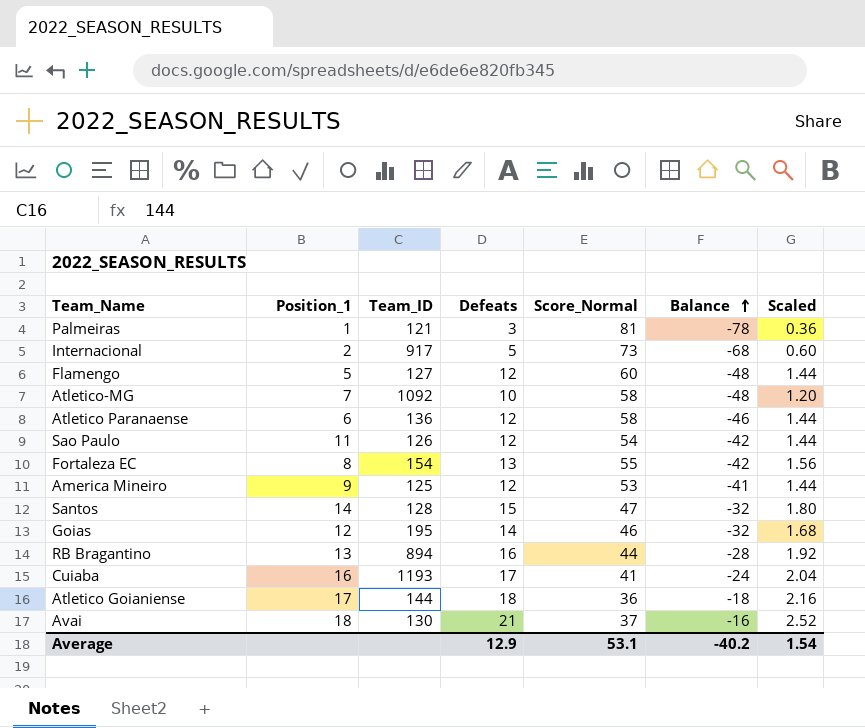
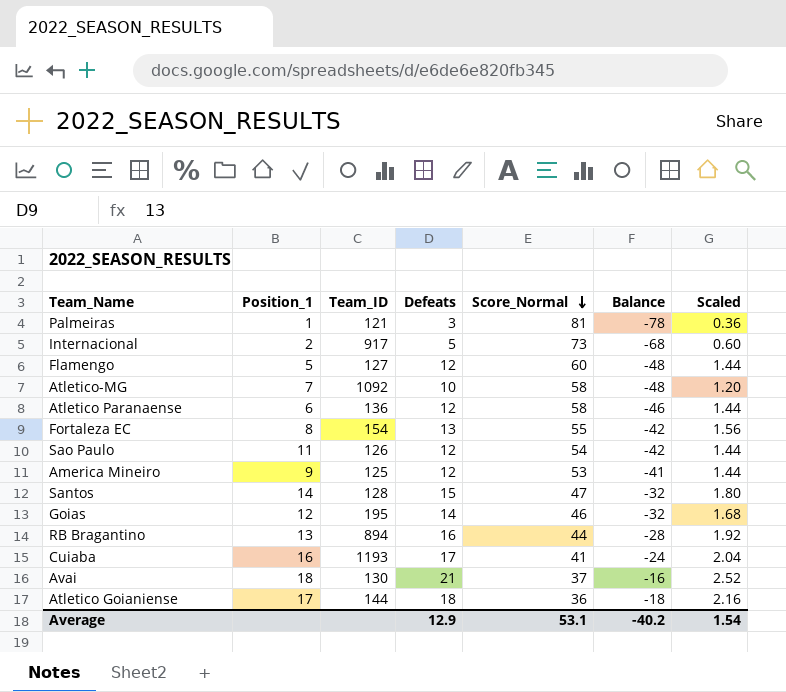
row order: Balance ascending -> Score_Normal descending

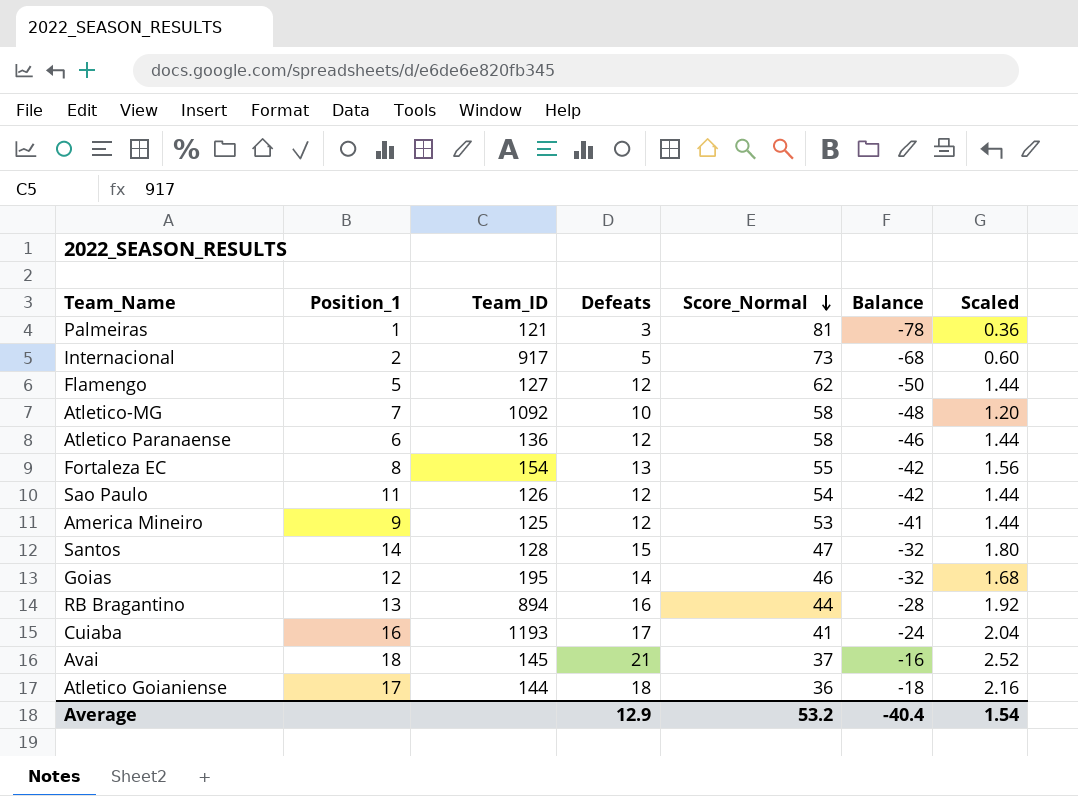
Flamengo | Score_Normal: 60 -> 62
Flamengo | Balance: -48 -> -50
Avai | Team_ID: 130 -> 145
Average | Score_Normal: 53.1 -> 53.2
Average | Balance: -40.2 -> -40.4

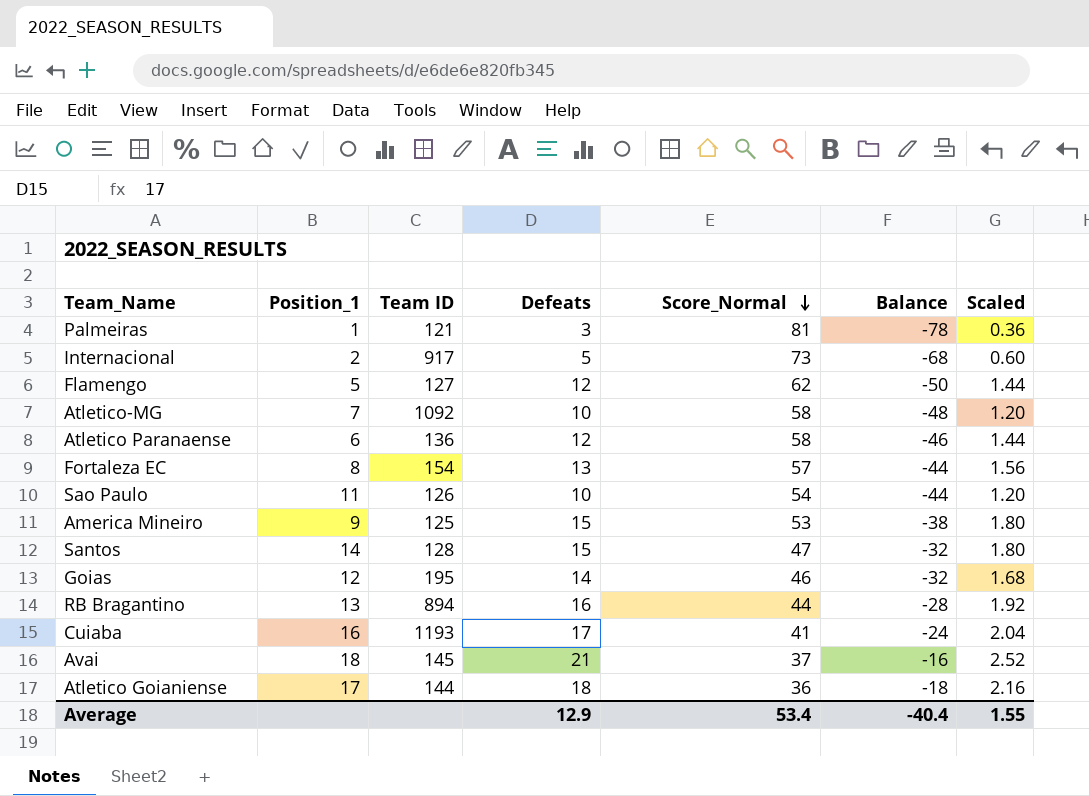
column name: Team_ID -> Team ID
Fortaleza EC | Score_Normal: 55 -> 57
Fortaleza EC | Balance: -42 -> -44
Sao Paulo | Defeats: 12 -> 10
Sao Paulo | Balance: -42 -> -44
Sao Paulo | Scaled: 1.44 -> 1.20
America Mineiro | Defeats: 12 -> 15
America Mineiro | Balance: -41 -> -38
America Mineiro | Scaled: 1.44 -> 1.80
Average | Score_Normal: 53.2 -> 53.4
Average | Scaled: 1.54 -> 1.55

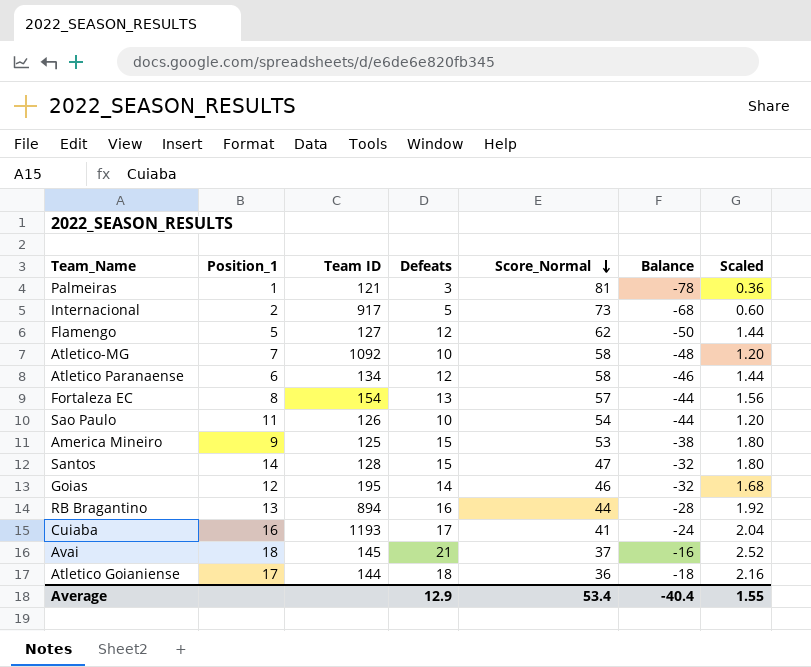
Atletico Paranaense | Team ID: 136 -> 134

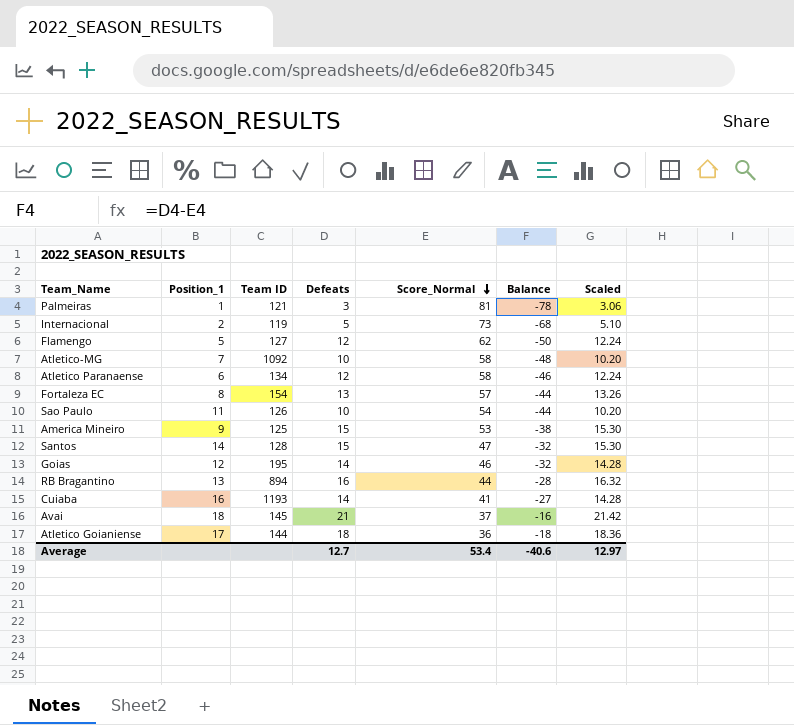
column Scaled | formula: [Defeats] * 0.12 -> [Defeats] * 1.02
Internacional | Team ID: 917 -> 119
Cuiaba | Defeats: 17 -> 14
Cuiaba | Balance: -24 -> -27
Average | Defeats: 12.9 -> 12.7
Average | Balance: -40.4 -> -40.6
Average | Scaled: 1.55 -> 12.97

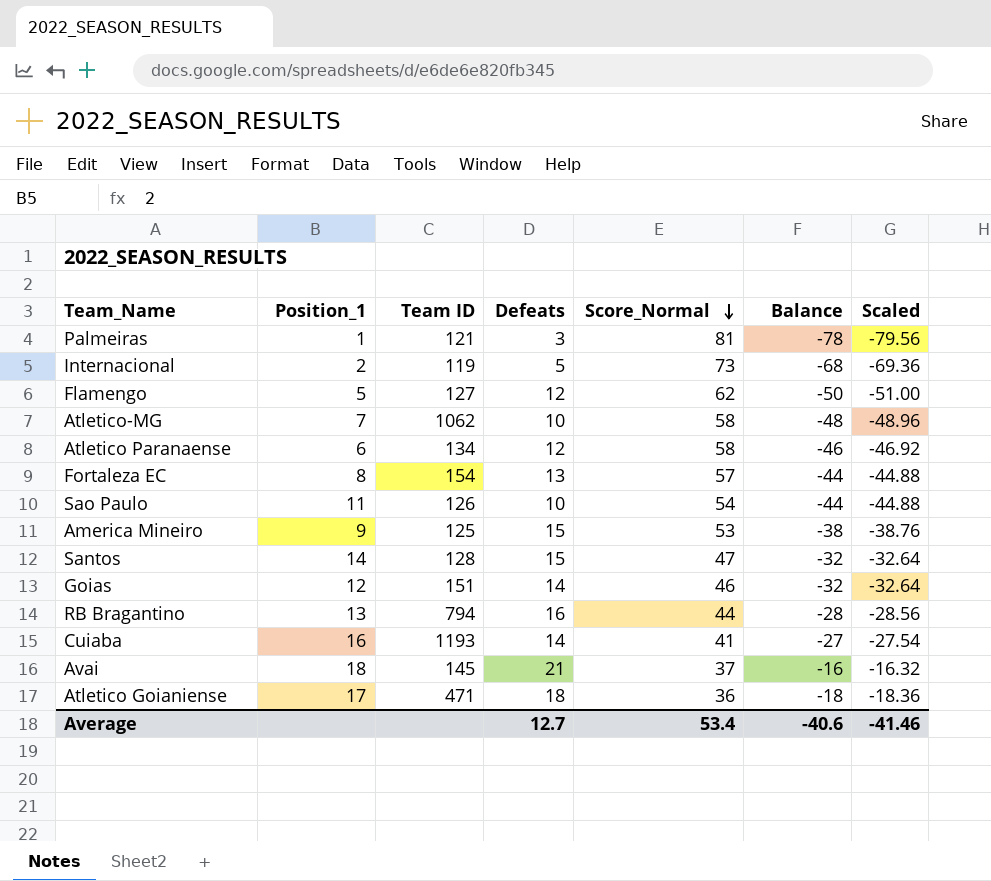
column Scaled | formula: [Defeats] * 1.02 -> [Balance] * 1.02
Atletico-MG | Team ID: 1092 -> 1062
Goias | Team ID: 195 -> 151
RB Bragantino | Team ID: 894 -> 794
Atletico Goianiense | Team ID: 144 -> 471
Average | Scaled: 12.97 -> -41.46

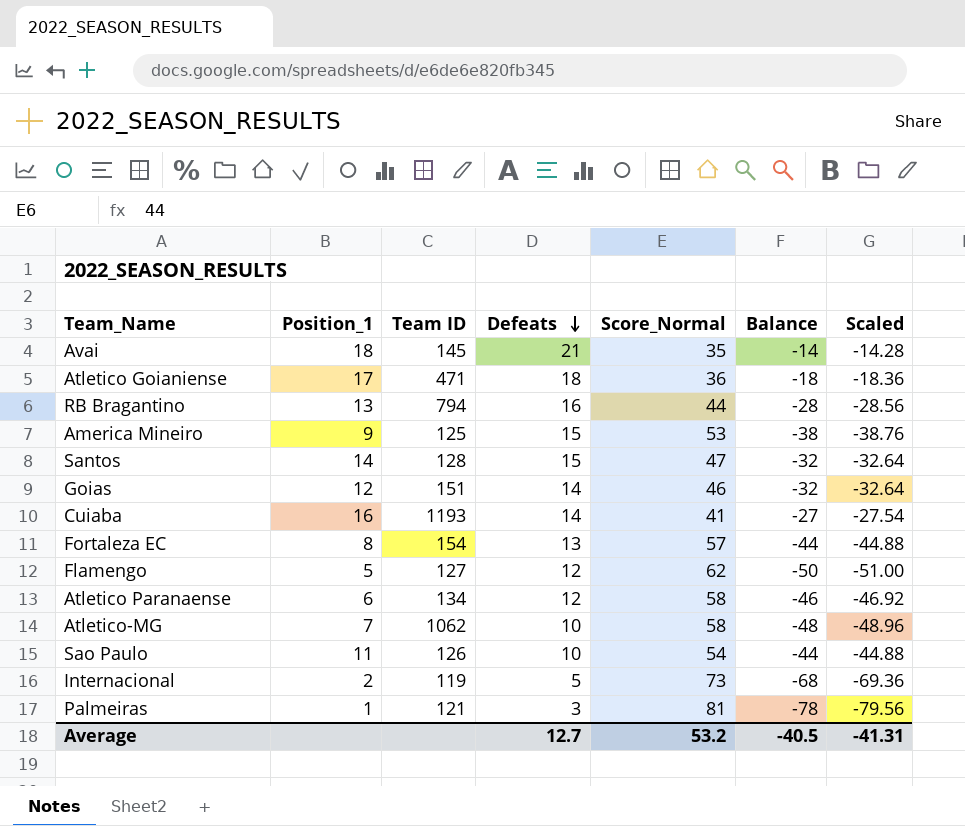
row order: Score_Normal descending -> Defeats descending
Avai | Score_Normal: 37 -> 35
Avai | Balance: -16 -> -14
Avai | Scaled: -16.32 -> -14.28
Average | Score_Normal: 53.4 -> 53.2
Average | Balance: -40.6 -> -40.5
Average | Scaled: -41.46 -> -41.31

